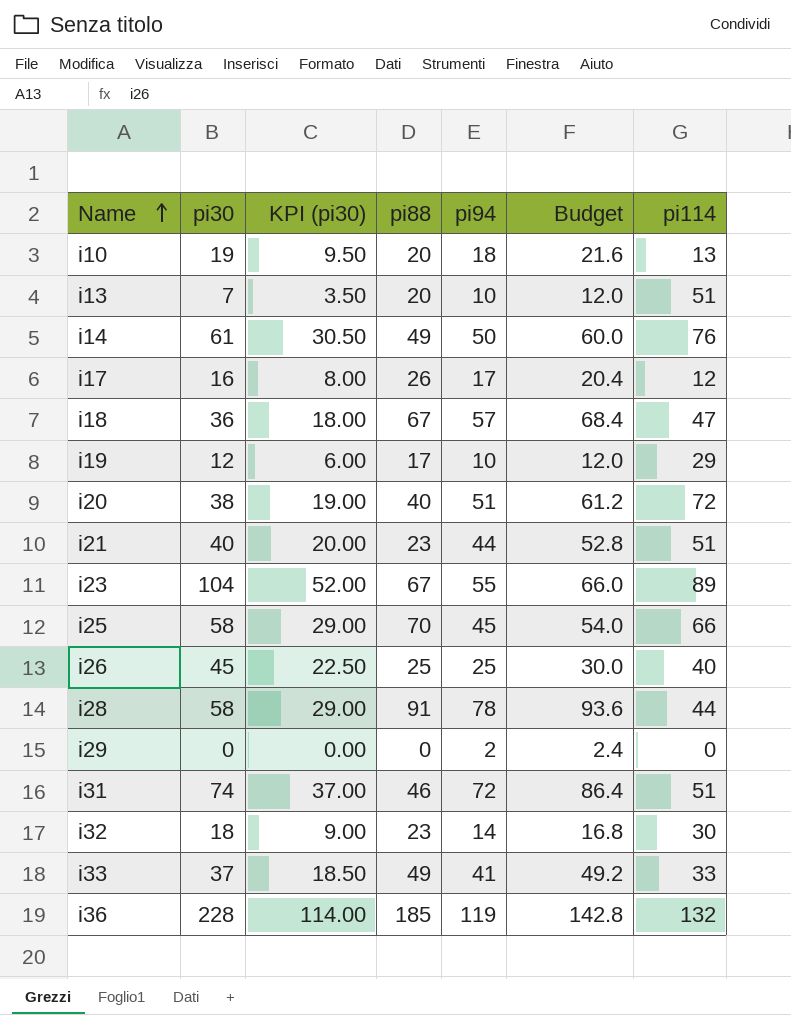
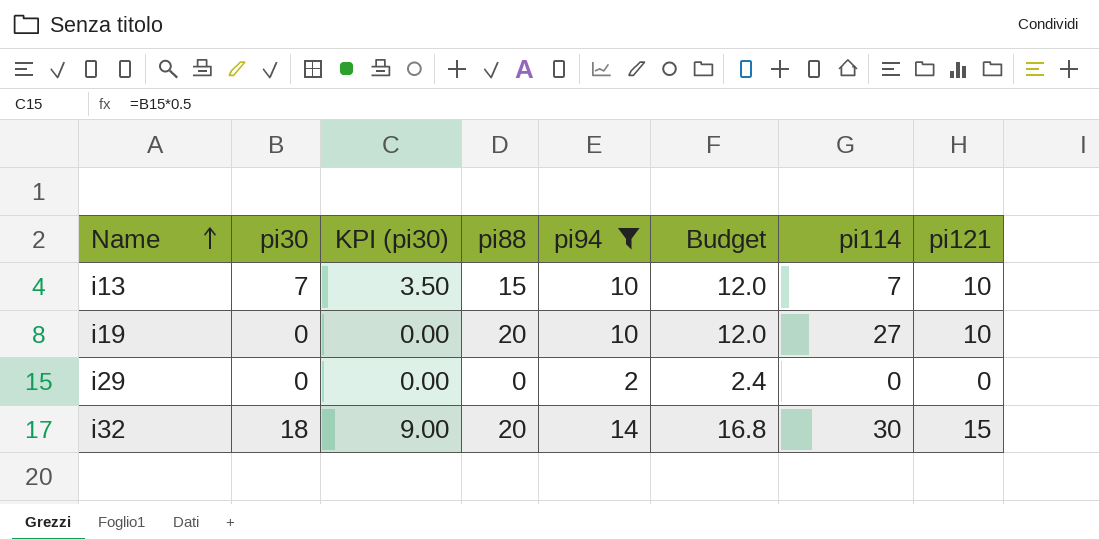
filter: none -> pi94 <= 14
column pi121 | position: none -> 8
i13 | pi88: 20 -> 15
i13 | pi114: 51 -> 7
i19 | pi30: 12 -> 0
i19 | KPI (pi30): 6.00 -> 0.00
i19 | pi88: 17 -> 20
i19 | pi114: 29 -> 27
i32 | pi88: 23 -> 20

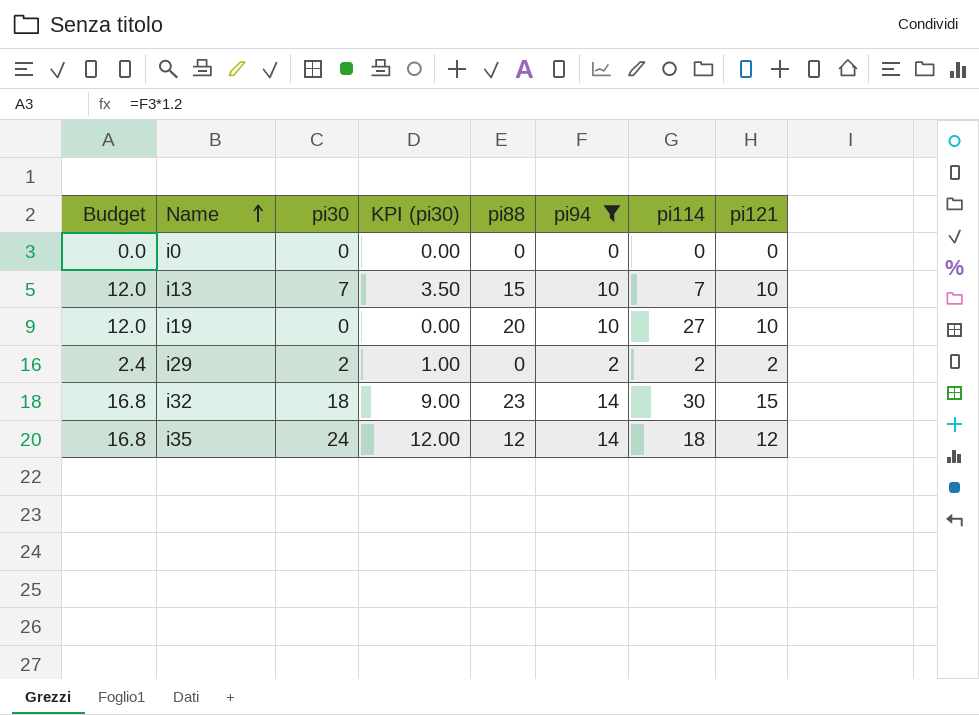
column Budget | position: 6 -> 1
row i0: none -> 0.0 | 0 | 0.00 | 0 | 0 | 0 | 0
i29 | pi30: 0 -> 2
i29 | KPI (pi30): 0.00 -> 1.00
i29 | pi114: 0 -> 2
i29 | pi121: 0 -> 2
i32 | pi88: 20 -> 23
row i35: none -> 16.8 | 24 | 12.00 | 12 | 14 | 18 | 12

